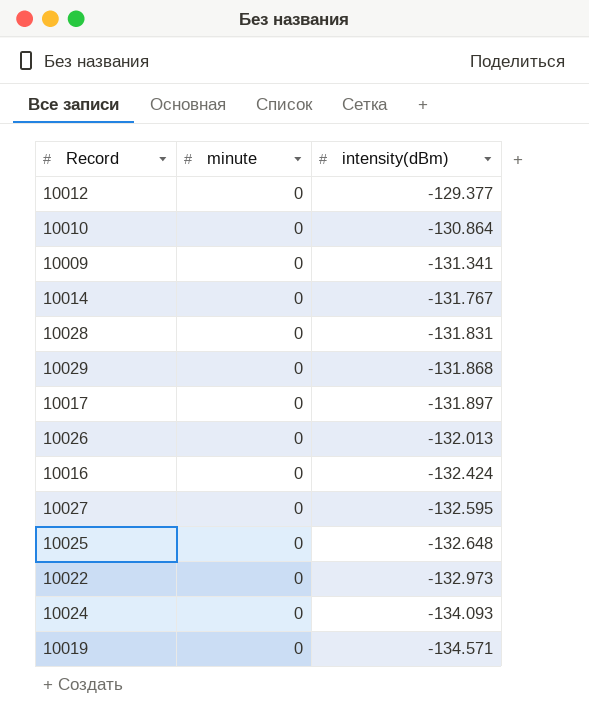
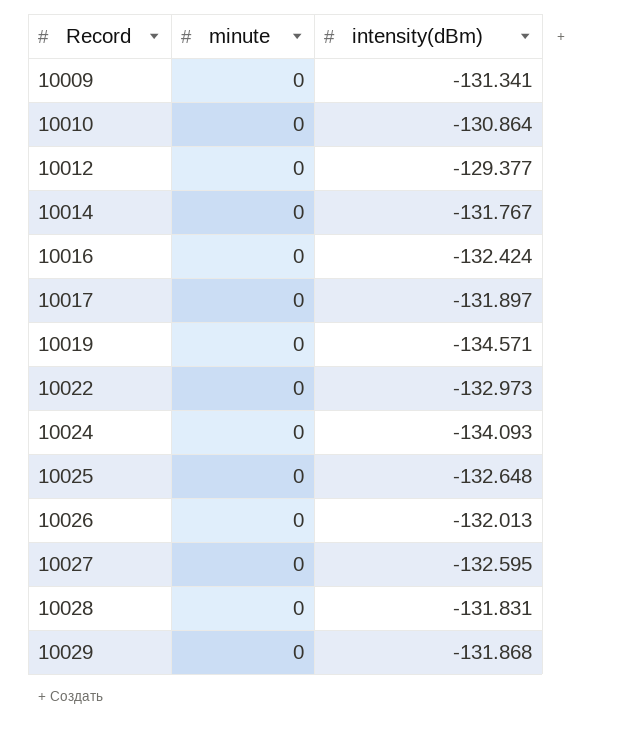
row order: intensity(dBm) descending -> Record ascending

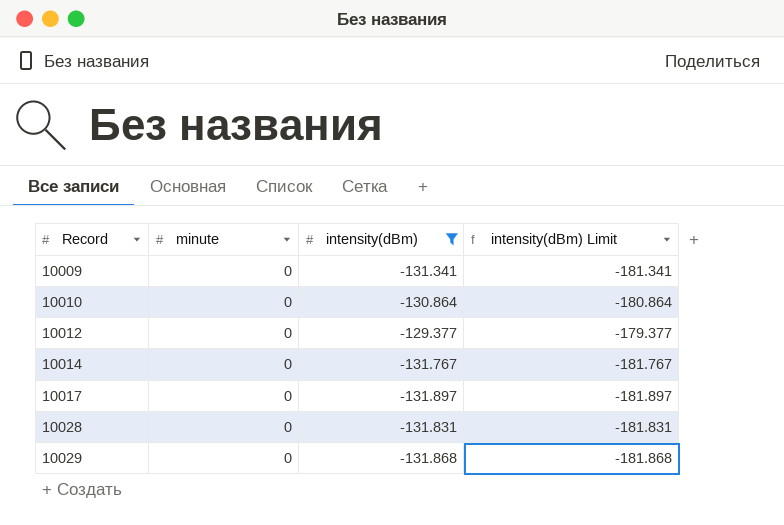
filter: none -> intensity(dBm) >= -131.897
column intensity(dBm) Limit | formula: none -> [intensity(dBm)] - 50

